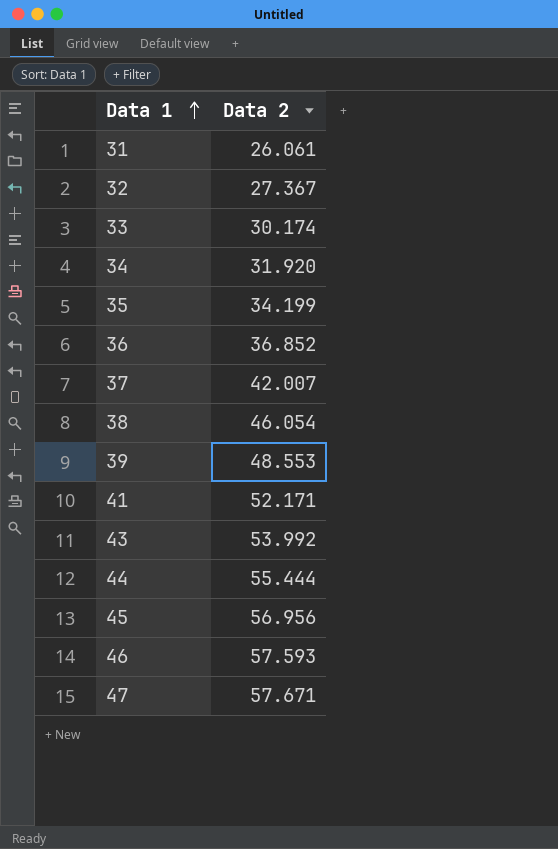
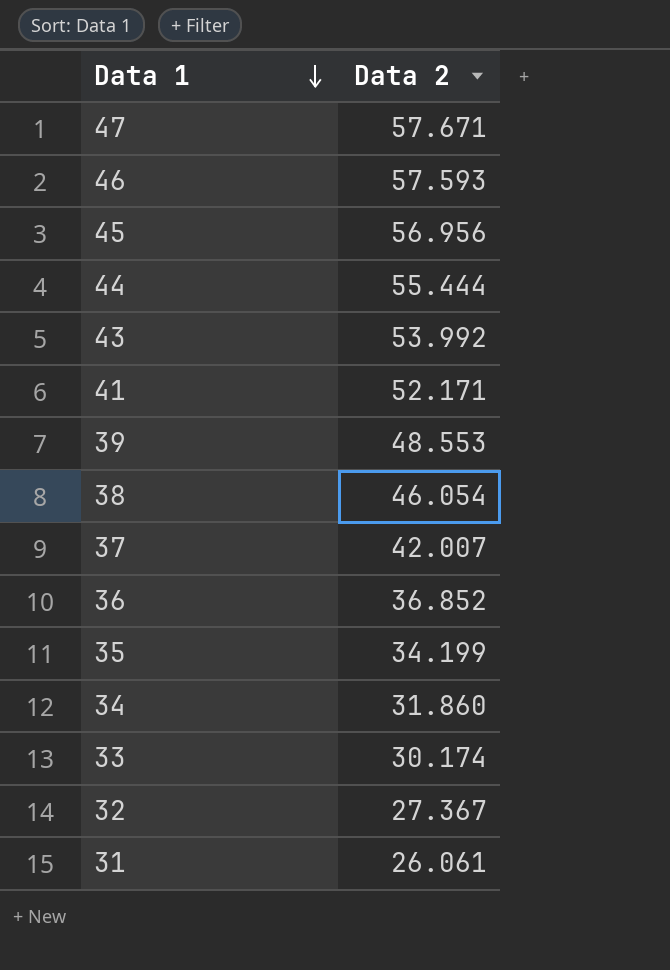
row order: Data 1 ascending -> Data 1 descending
34 | Data 2: 31.920 -> 31.860

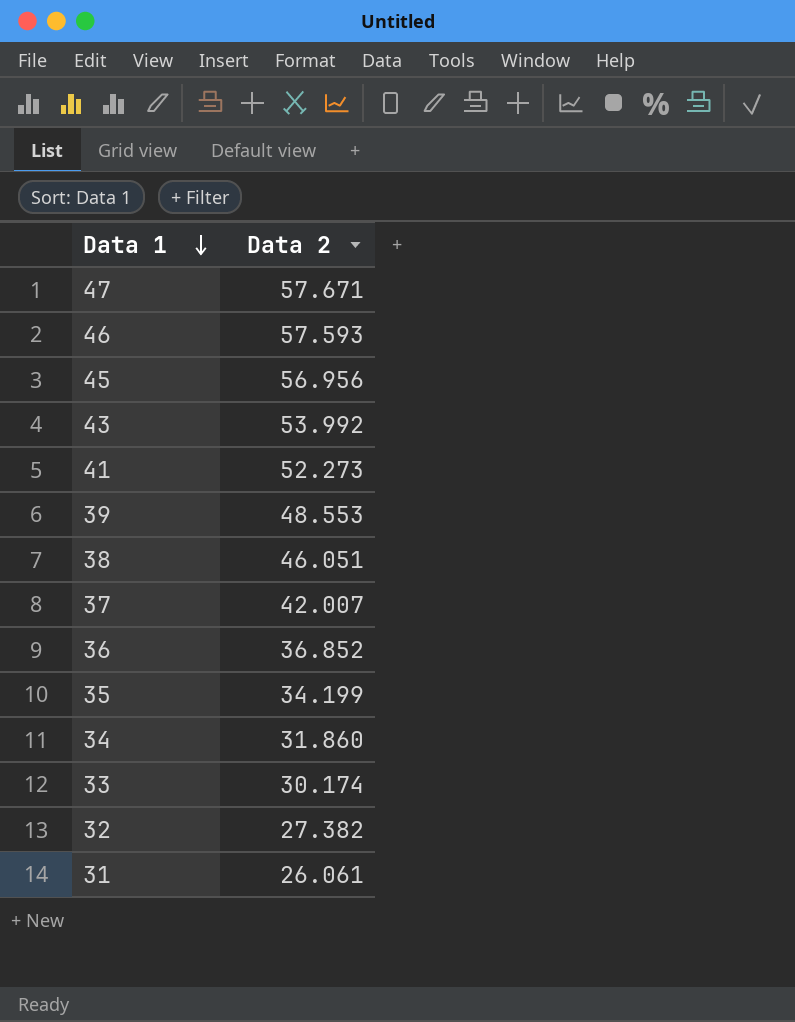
row 44: 55.444 -> none
41 | Data 2: 52.171 -> 52.273
38 | Data 2: 46.054 -> 46.051
32 | Data 2: 27.367 -> 27.382

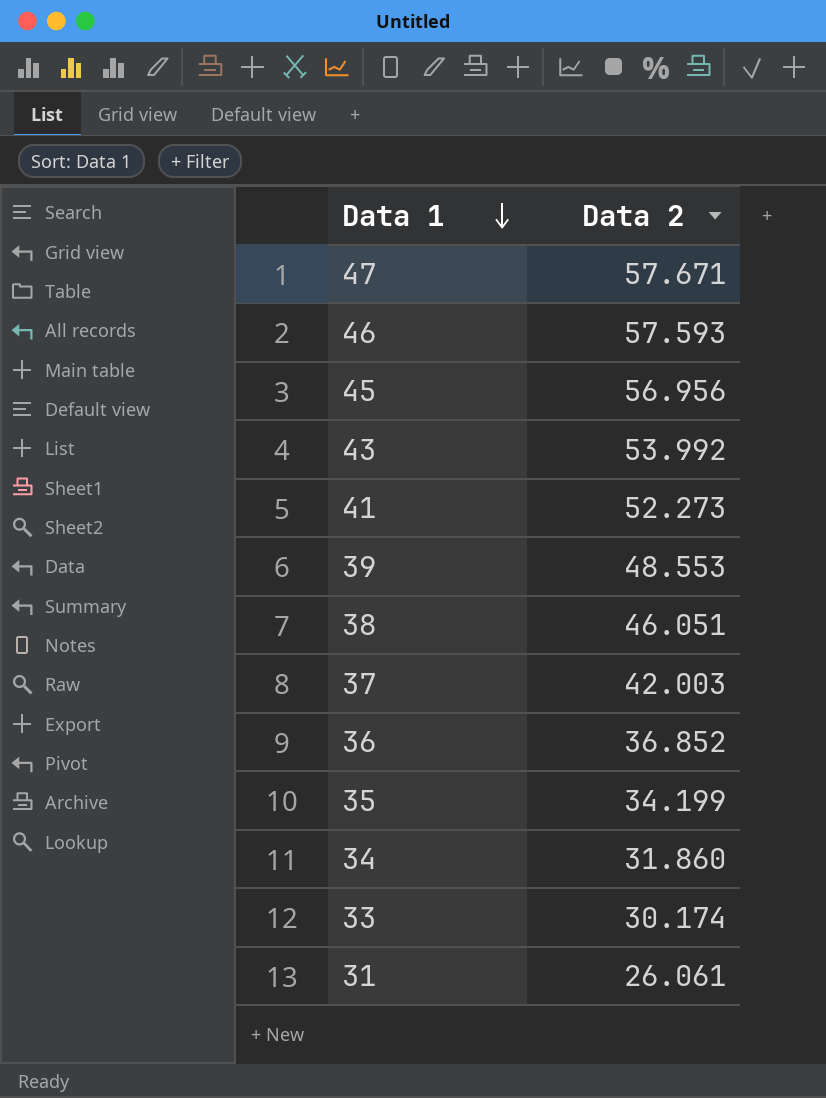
row 32: 27.382 -> none
37 | Data 2: 42.007 -> 42.003

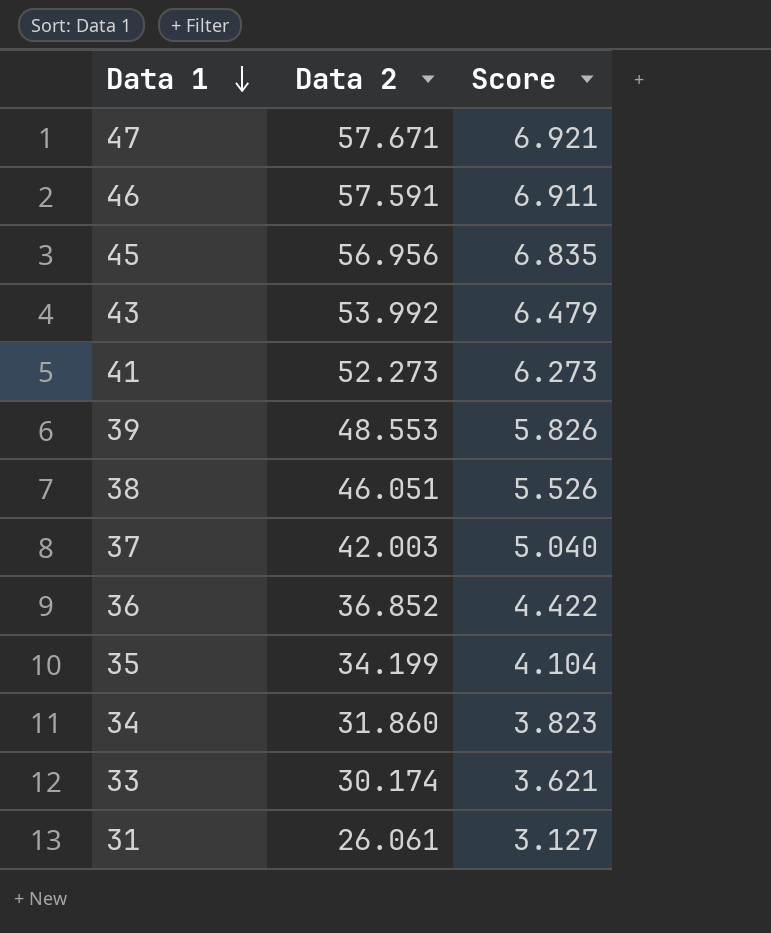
column Score | formula: none -> [Data 2] * 0.12
46 | Data 2: 57.593 -> 57.591

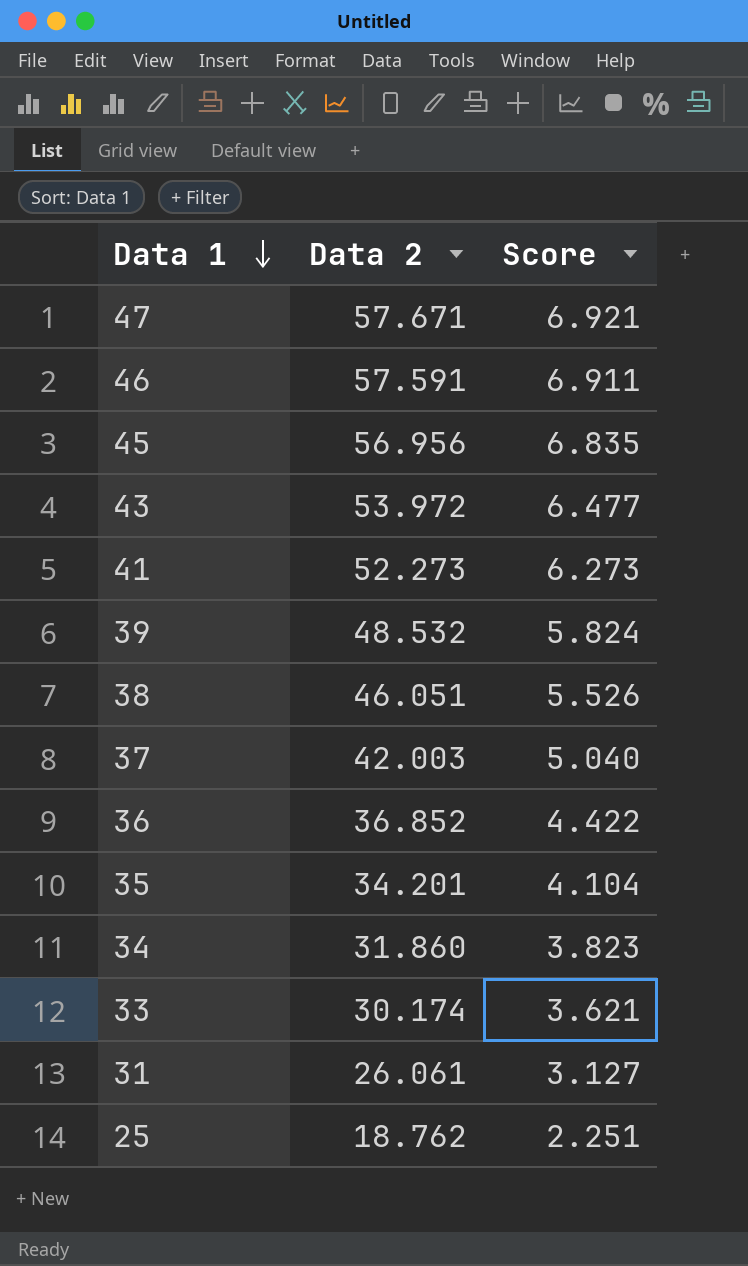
43 | Data 2: 53.992 -> 53.972
43 | Score: 6.479 -> 6.477
39 | Data 2: 48.553 -> 48.532
39 | Score: 5.826 -> 5.824
35 | Data 2: 34.199 -> 34.201
row 25: none -> 18.762 | 2.251

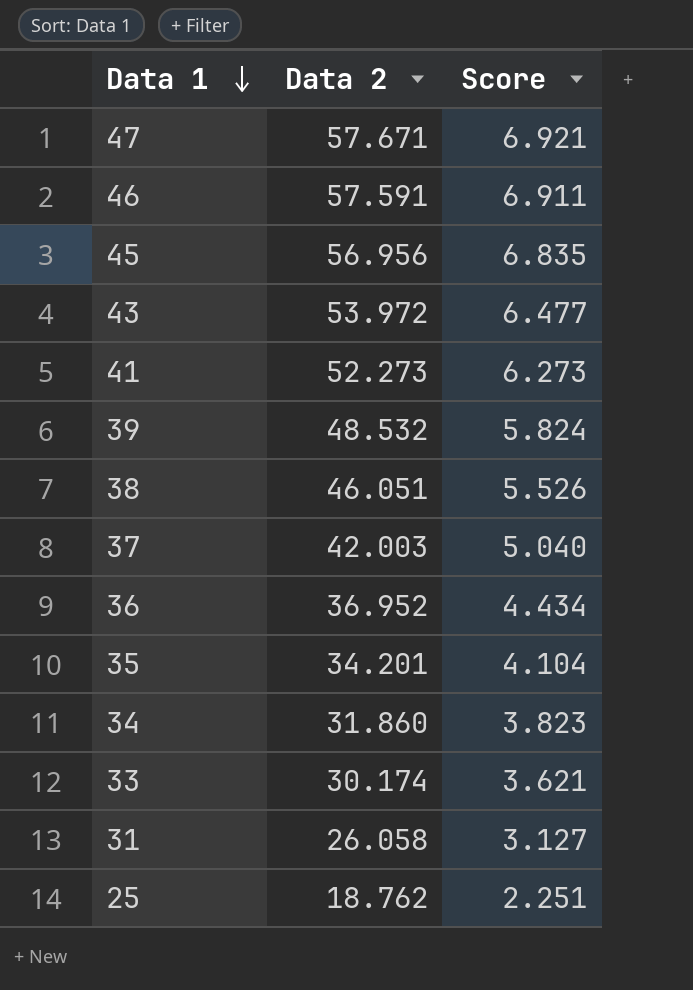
36 | Data 2: 36.852 -> 36.952
36 | Score: 4.422 -> 4.434
31 | Data 2: 26.061 -> 26.058

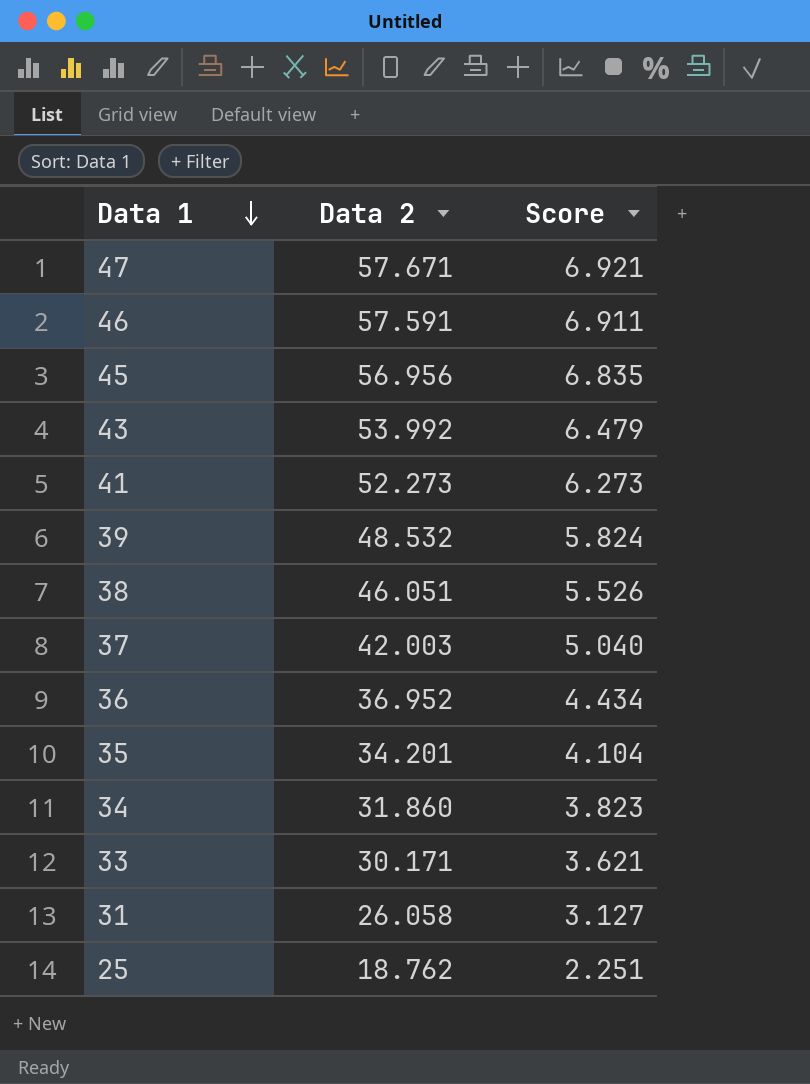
43 | Data 2: 53.972 -> 53.992
43 | Score: 6.477 -> 6.479
33 | Data 2: 30.174 -> 30.171

